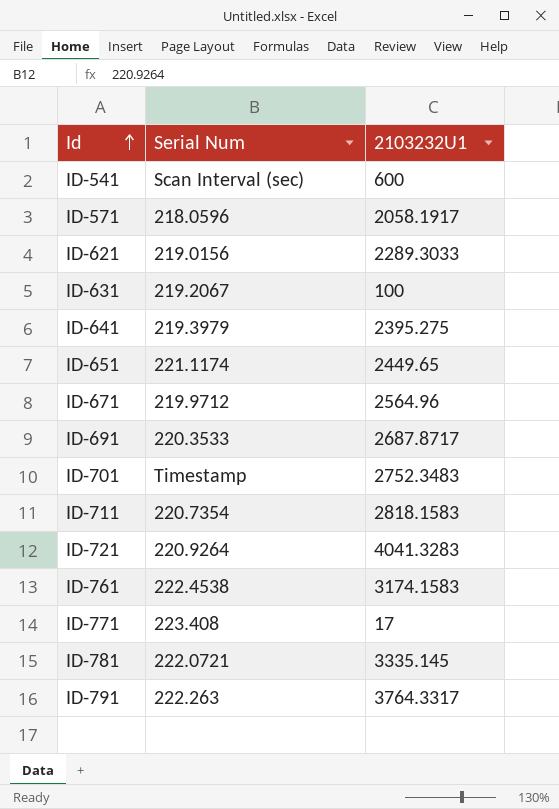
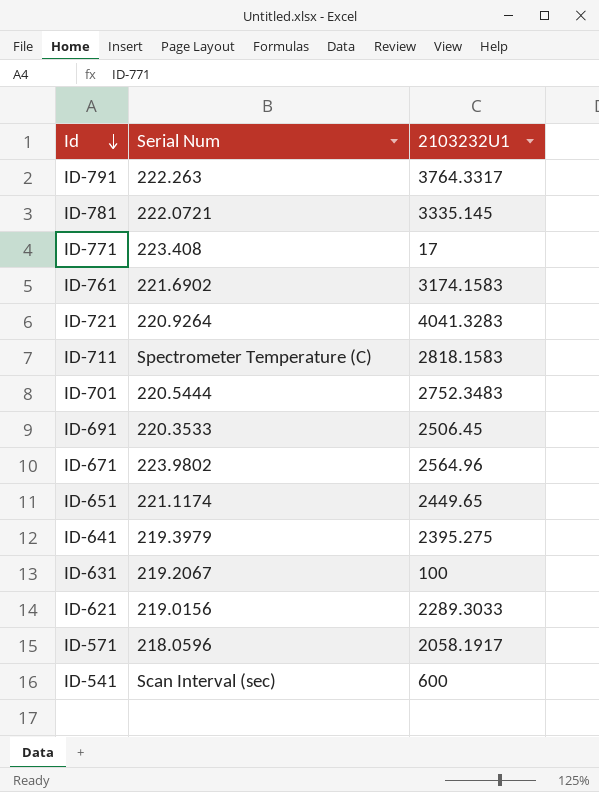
row order: Id ascending -> Id descending
ID-761 | Serial Num: 222.4538 -> 221.6902
ID-711 | Serial Num: 220.7354 -> Spectrometer Temperature (C)
ID-701 | Serial Num: Timestamp -> 220.5444
ID-691 | 2103232U1: 2687.8717 -> 2506.45
ID-671 | Serial Num: 219.9712 -> 223.9802

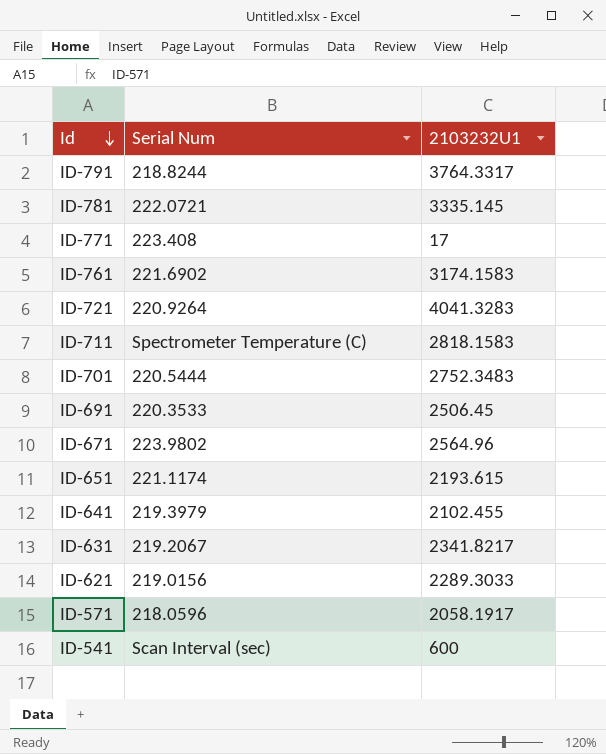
ID-791 | Serial Num: 222.263 -> 218.8244
ID-651 | 2103232U1: 2449.65 -> 2193.615
ID-641 | 2103232U1: 2395.275 -> 2102.455
ID-631 | 2103232U1: 100 -> 2341.8217

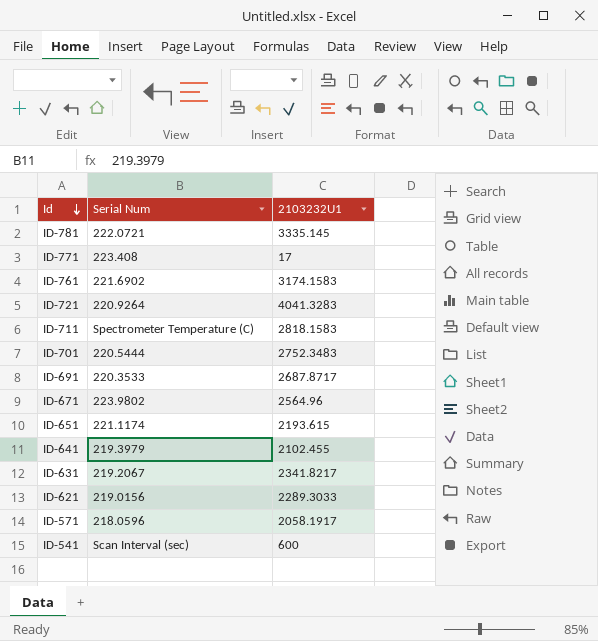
row ID-791: 218.8244 | 3764.3317 -> none
ID-691 | 2103232U1: 2506.45 -> 2687.8717

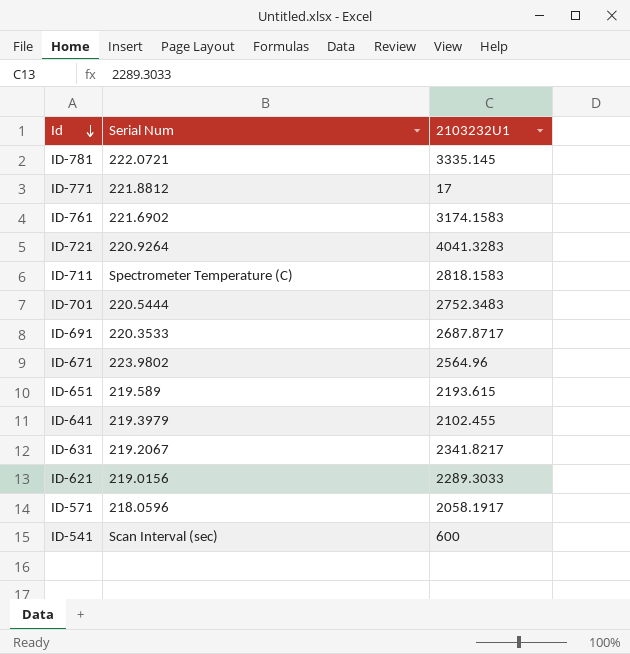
ID-771 | Serial Num: 223.408 -> 221.8812
ID-651 | Serial Num: 221.1174 -> 219.589

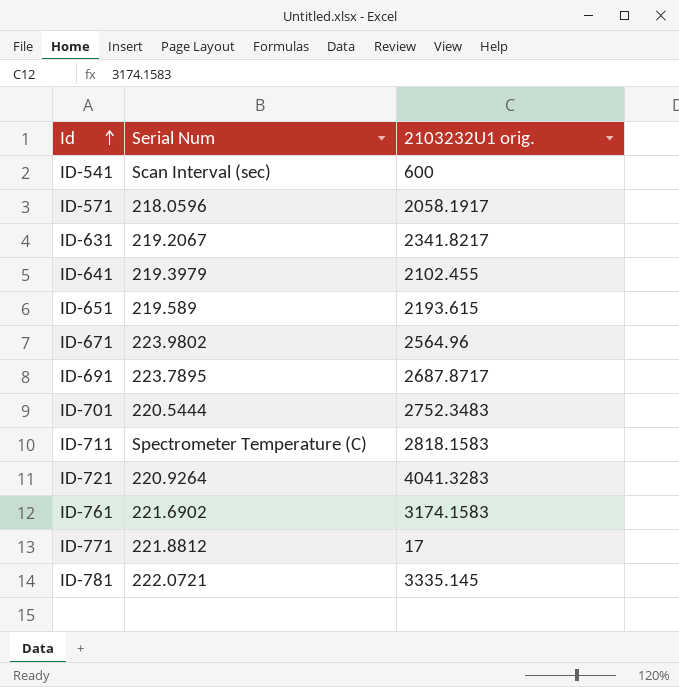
row order: Id descending -> Id ascending
column name: 2103232U1 -> 2103232U1 orig.
row ID-621: 219.0156 | 2289.3033 -> none
ID-691 | Serial Num: 220.3533 -> 223.7895

